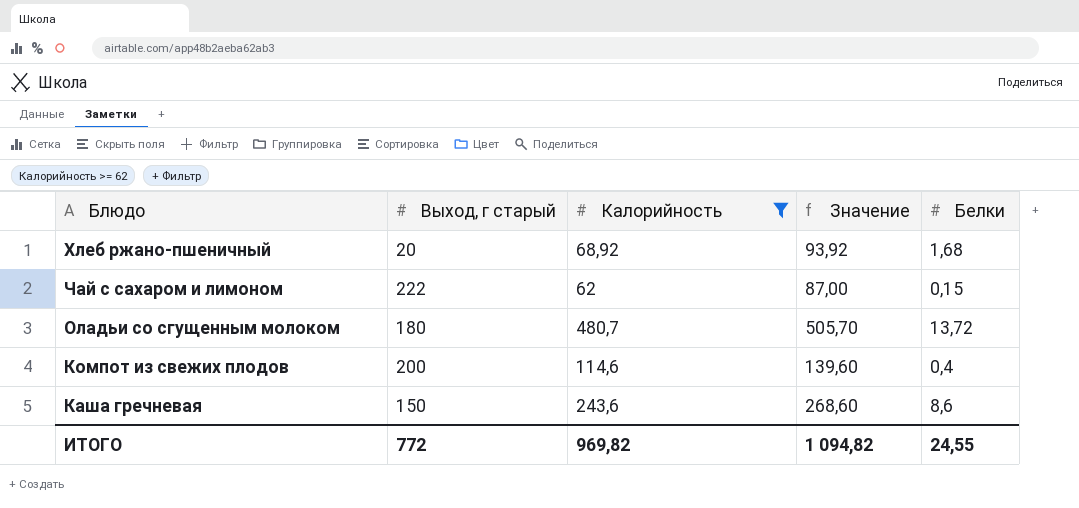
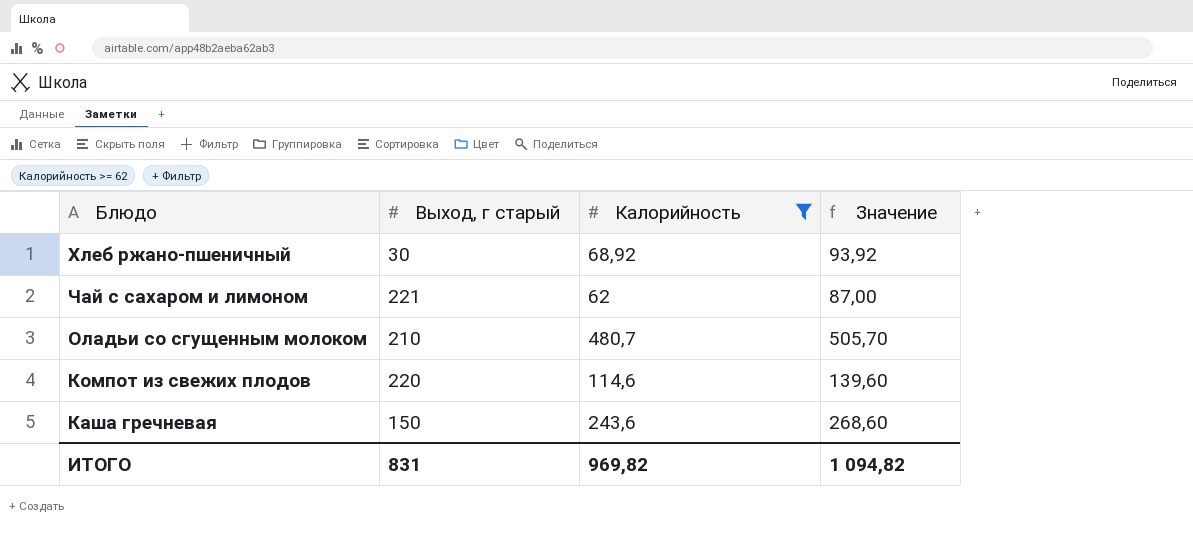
column Белки | position: 5 -> none
Хлеб ржано-пшеничный | Выход, г старый: 20 -> 30
Чай с сахаром и лимоном | Выход, г старый: 222 -> 221
Оладьи со сгущенным молоком | Выход, г старый: 180 -> 210
Компот из свежих плодов | Выход, г старый: 200 -> 220
ИТОГО | Выход, г старый: 772 -> 831

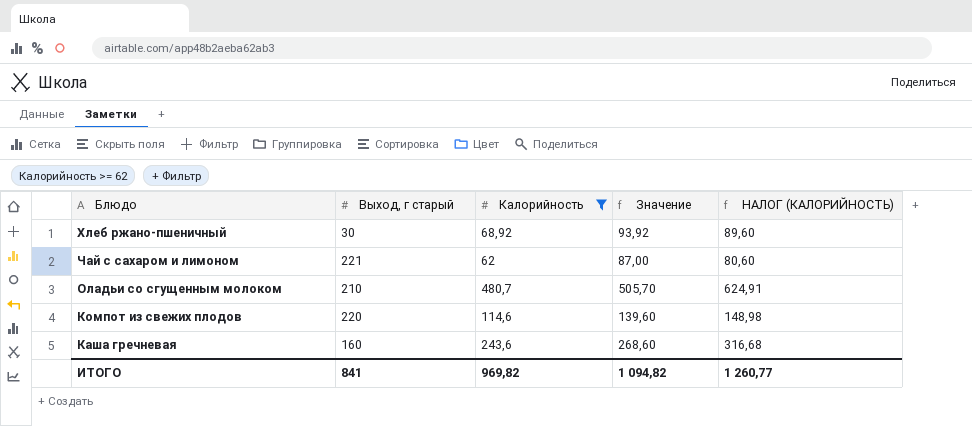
column НАЛОГ (КАЛОРИЙНОСТЬ) | formula: none -> [Калорийность] * 1,3
Каша гречневая | Выход, г старый: 150 -> 160
ИТОГО | Выход, г старый: 831 -> 841

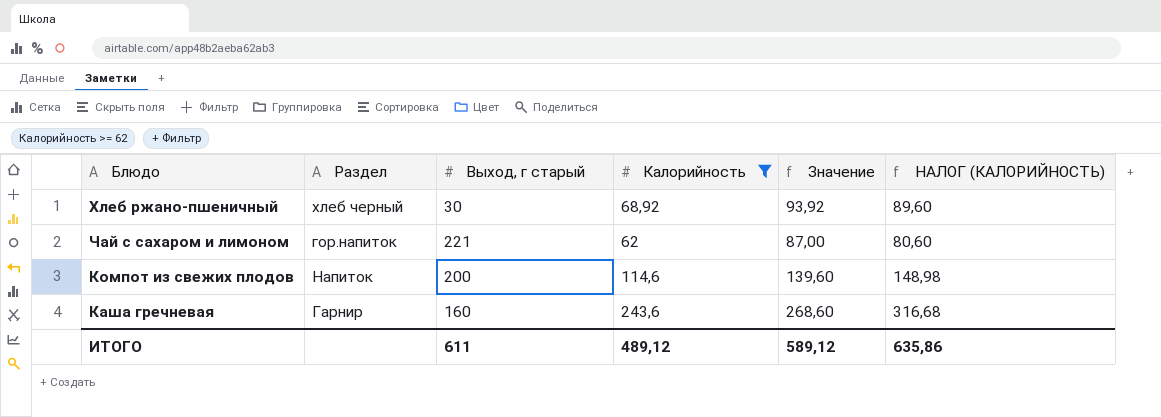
column Раздел | position: none -> 2
row Оладьи со сгущенным молоком: 210 | 480,7 | 505,70 | 624,91 -> none
Компот из свежих плодов | Выход, г старый: 220 -> 200
ИТОГО | Выход, г старый: 841 -> 611
ИТОГО | Калорийность: 969,82 -> 489,12
ИТОГО | Значение: 1 094,82 -> 589,12
ИТОГО | НАЛОГ (КАЛОРИЙНОСТЬ): 1 260,77 -> 635,86

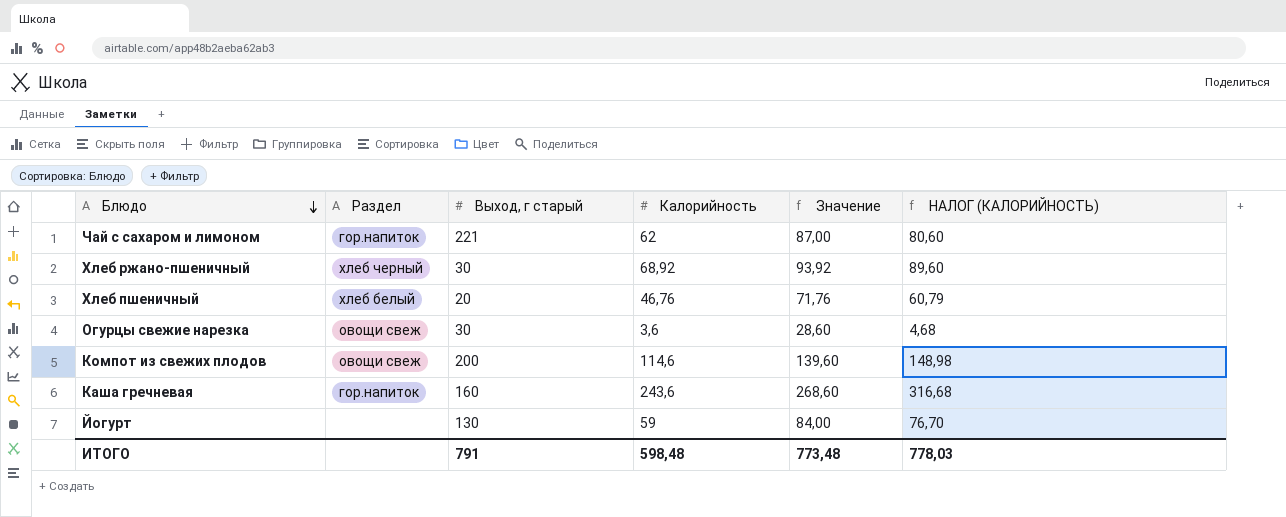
filter: Калорийность >= 62 -> none
row order: none -> Блюдо descending
Компот из свежих плодов | Раздел: Напиток -> овощи свеж
Каша гречневая | Раздел: Гарнир -> гор.напиток
ИТОГО | Выход, г старый: 611 -> 791
ИТОГО | Калорийность: 489,12 -> 598,48
ИТОГО | Значение: 589,12 -> 773,48
ИТОГО | НАЛОГ (КАЛОРИЙНОСТЬ): 635,86 -> 778,03

